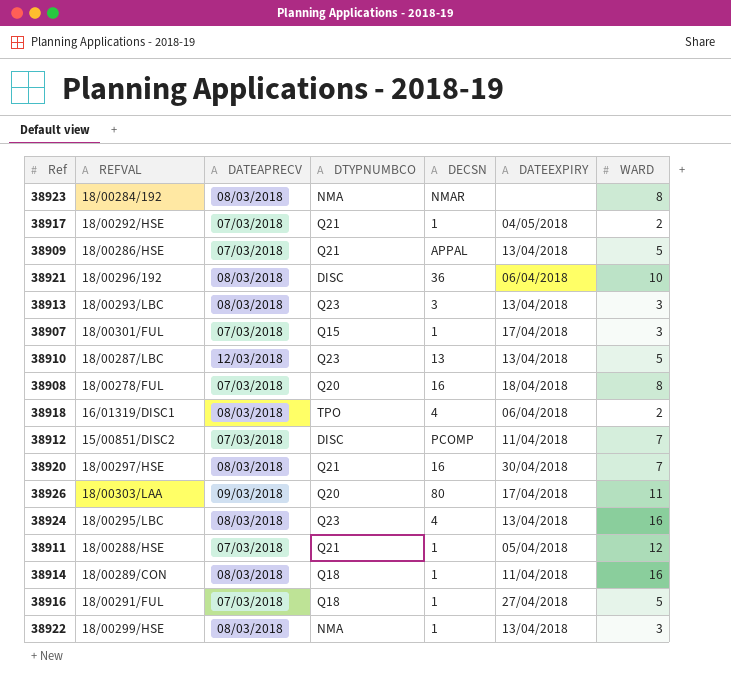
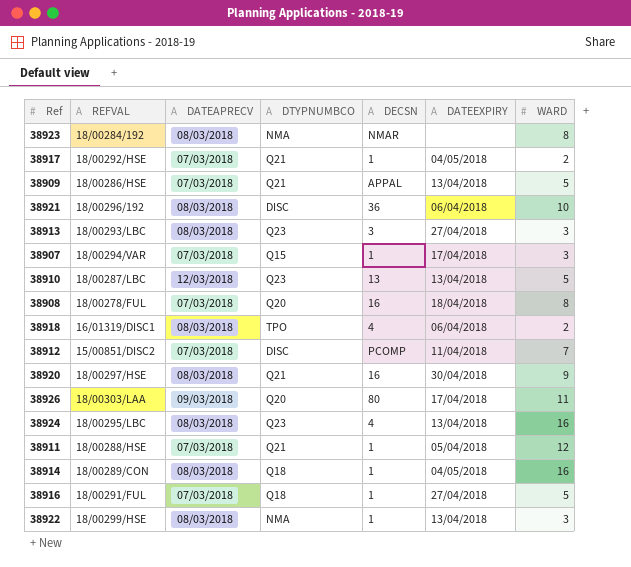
38913 | DATEEXPIRY: 13/04/2018 -> 27/04/2018
38907 | REFVAL: 18/00301/FUL -> 18/00294/VAR
38920 | WARD: 7 -> 9
38914 | DATEEXPIRY: 11/04/2018 -> 04/05/2018

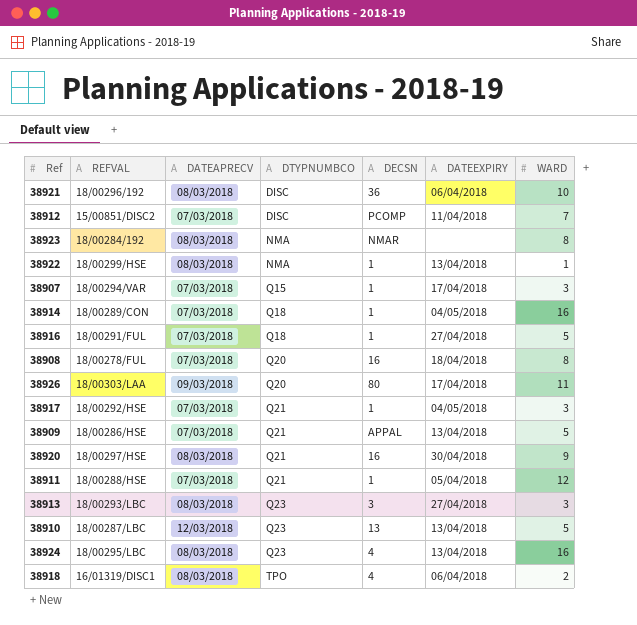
row order: none -> DTYPNUMBCO ascending
38922 | WARD: 3 -> 1
38914 | DATEAPRECV: 08/03/2018 -> 07/03/2018
38917 | WARD: 2 -> 3

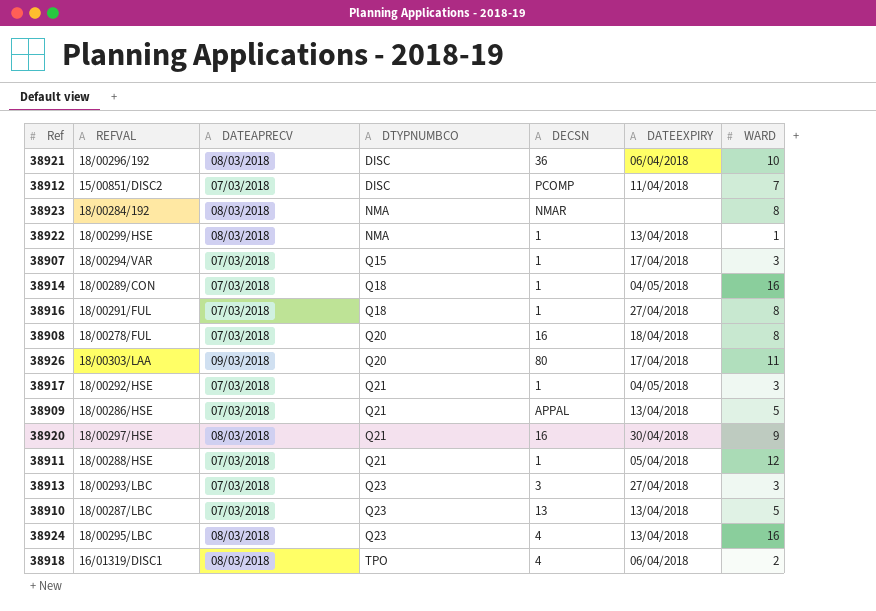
38916 | WARD: 5 -> 8
38913 | DATEAPRECV: 08/03/2018 -> 07/03/2018
38910 | DATEAPRECV: 12/03/2018 -> 07/03/2018

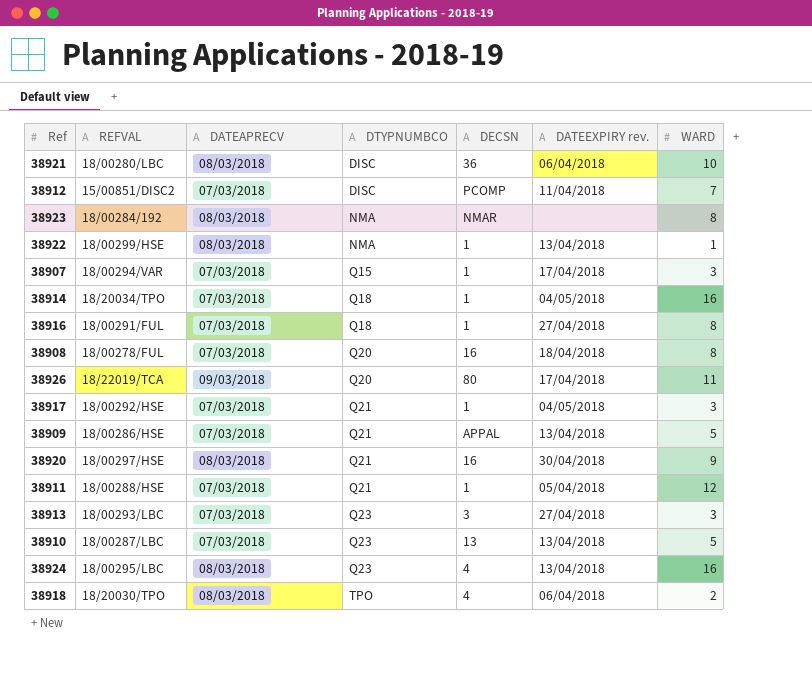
column name: DATEEXPIRY -> DATEEXPIRY rev.
38921 | REFVAL: 18/00296/192 -> 18/00280/LBC
38914 | REFVAL: 18/00289/CON -> 18/20034/TPO
38926 | REFVAL: 18/00303/LAA -> 18/22019/TCA
38918 | REFVAL: 16/01319/DISC1 -> 18/20030/TPO

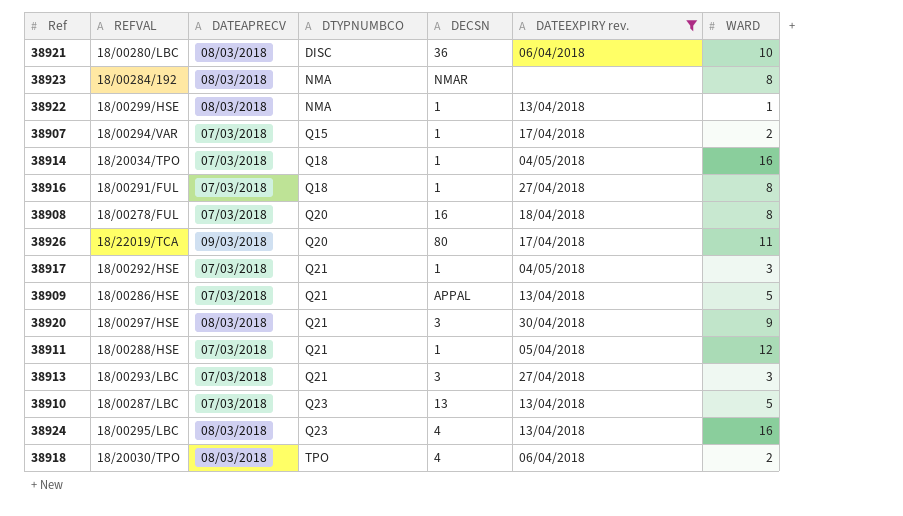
filter: none -> DATEEXPIRY rev. != 11/04/2018
38907 | WARD: 3 -> 2
38920 | DECSN: 16 -> 3
38913 | DTYPNUMBCO: Q23 -> Q21

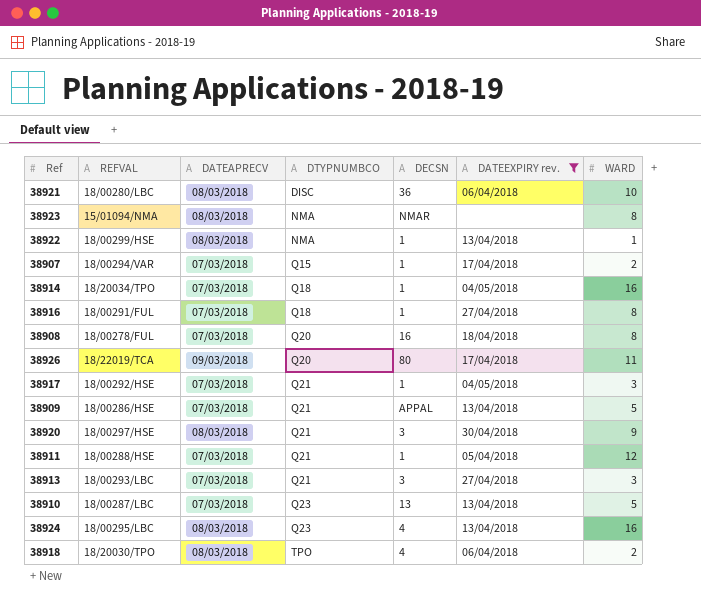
38923 | REFVAL: 18/00284/192 -> 15/01094/NMA

